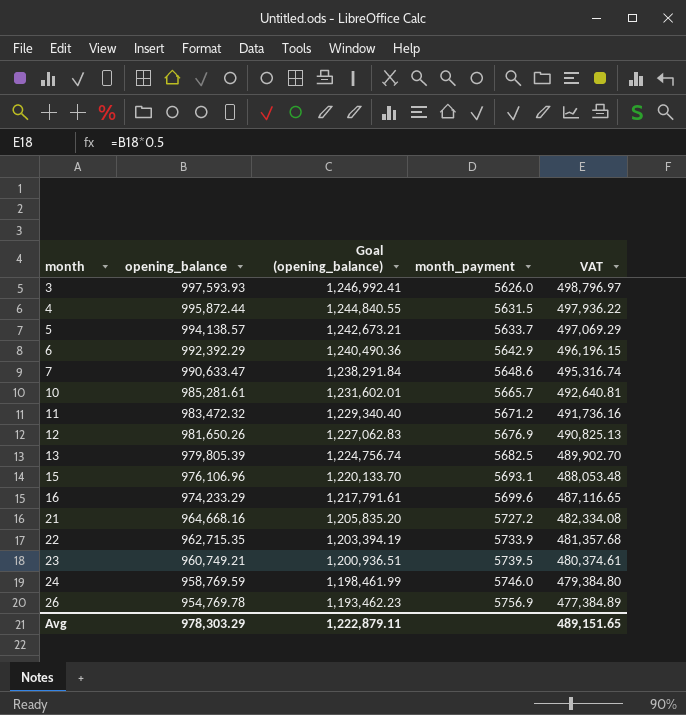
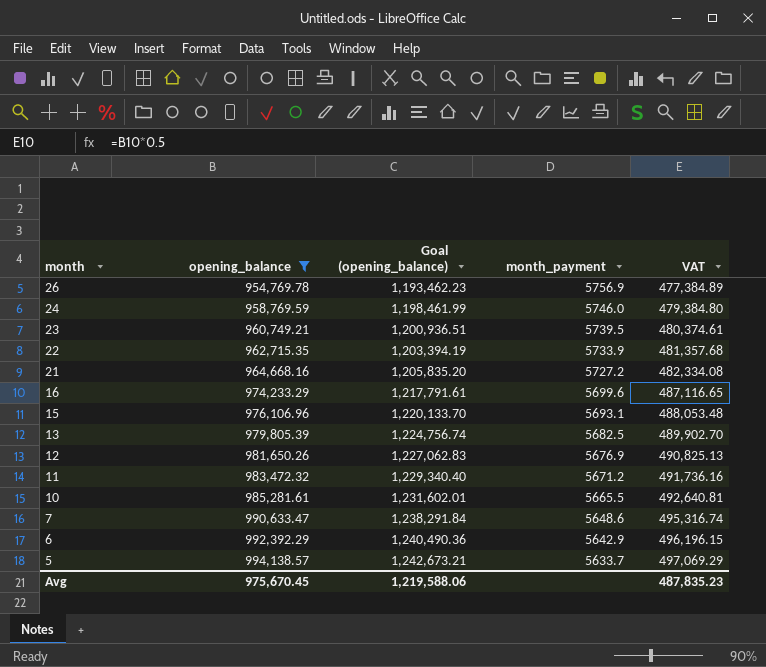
filter: none -> opening_balance <= 994,138.57
row order: month ascending -> month descending
10 | month_payment: 5665.7 -> 5665.5
Avg | opening_balance: 978,303.29 -> 975,670.45
Avg | Goal (opening_balance): 1,222,879.11 -> 1,219,588.06
Avg | VAT: 489,151.65 -> 487,835.23

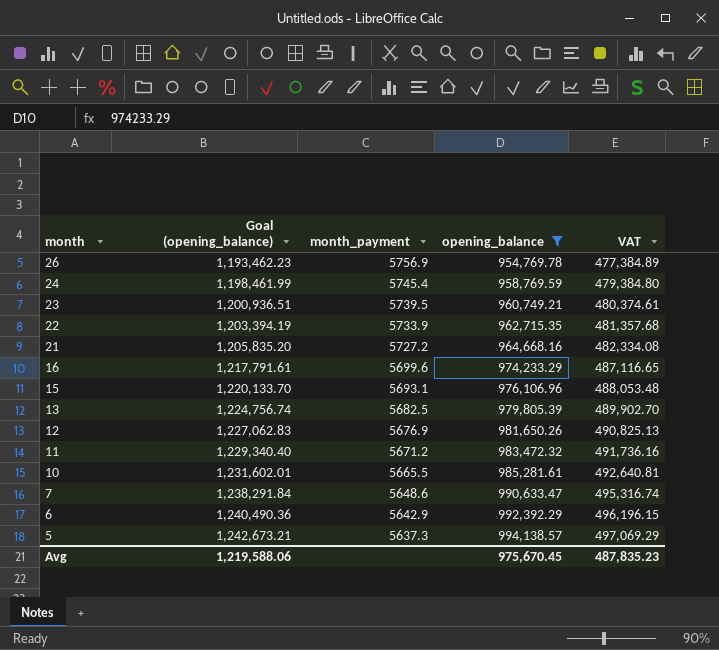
column opening_balance | position: 2 -> 4
24 | month_payment: 5746.0 -> 5745.4
5 | month_payment: 5633.7 -> 5637.3

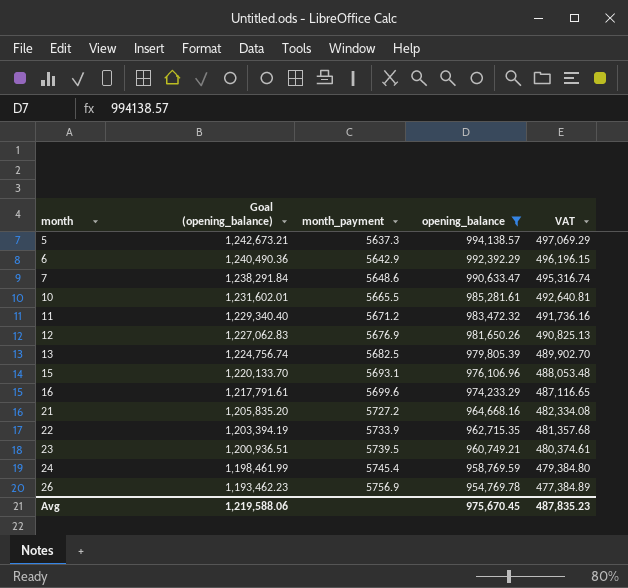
row order: month descending -> month ascending

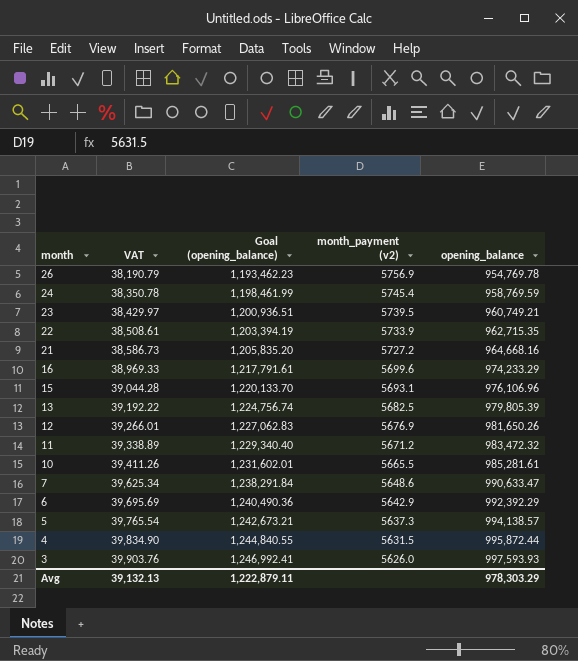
filter: opening_balance <= 994,138.57 -> none
row order: month ascending -> month descending
column VAT | formula: [opening_balance] * 0.5 -> [opening_balance] * 0.04
column VAT | position: 5 -> 2
column name: month_payment -> month_payment (v2)
Avg | VAT: 487,835.23 -> 39,132.13
Avg | Goal (opening_balance): 1,219,588.06 -> 1,222,879.11
Avg | opening_balance: 975,670.45 -> 978,303.29

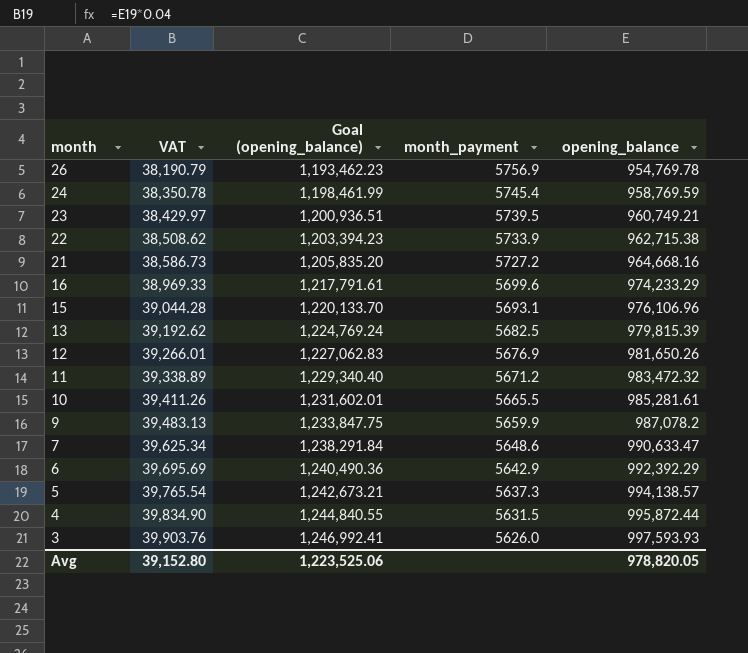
column name: month_payment (v2) -> month_payment
22 | VAT: 38,508.61 -> 38,508.62
22 | Goal (opening_balance): 1,203,394.19 -> 1,203,394.23
22 | opening_balance: 962,715.35 -> 962,715.38
13 | VAT: 39,192.22 -> 39,192.62
13 | Goal (opening_balance): 1,224,756.74 -> 1,224,769.24
13 | opening_balance: 979,805.39 -> 979,815.39
row 9: none -> 39,483.13 | 1,233,847.75 | 5659.9 | 987,078.2
Avg | VAT: 39,132.13 -> 39,152.80
Avg | Goal (opening_balance): 1,222,879.11 -> 1,223,525.06
Avg | opening_balance: 978,303.29 -> 978,820.05

